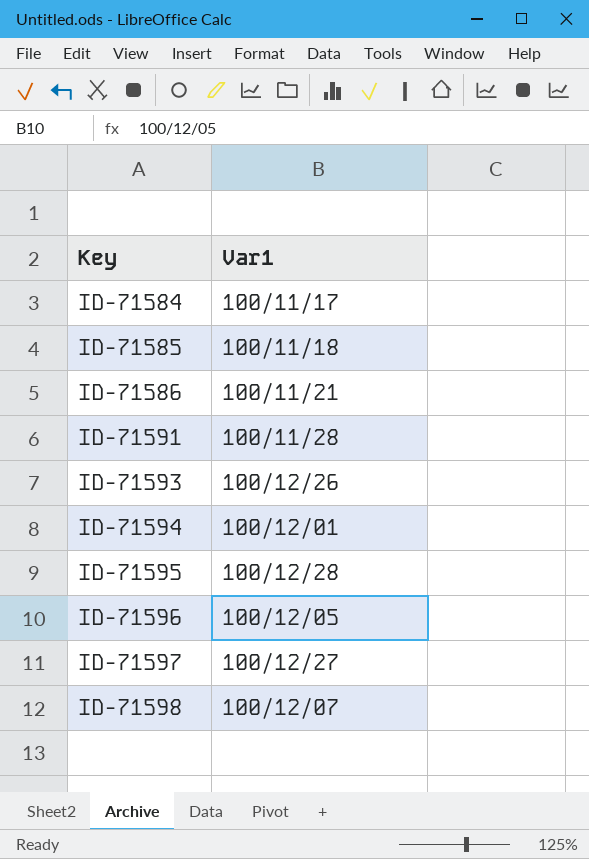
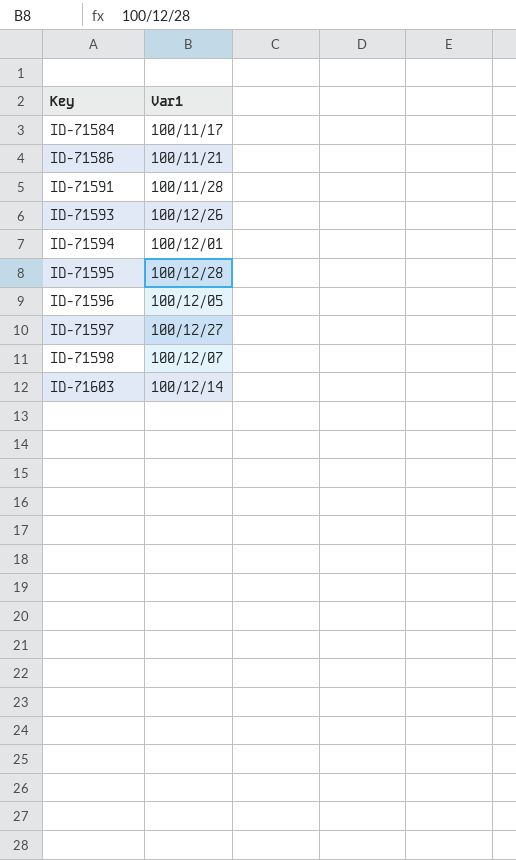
row ID-71585: 100/11/18 -> none
row ID-71603: none -> 100/12/14

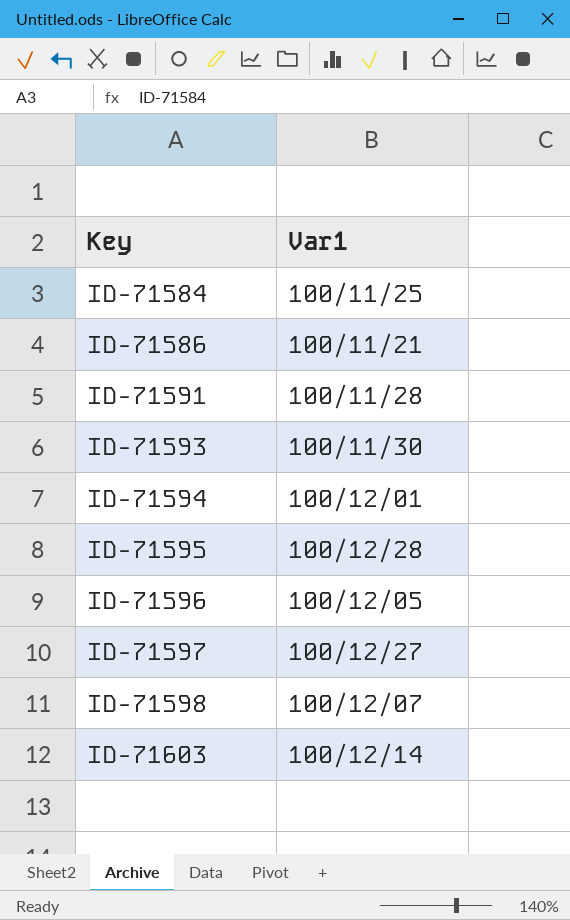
ID-71584 | Var1: 100/11/17 -> 100/11/25
ID-71593 | Var1: 100/12/26 -> 100/11/30

